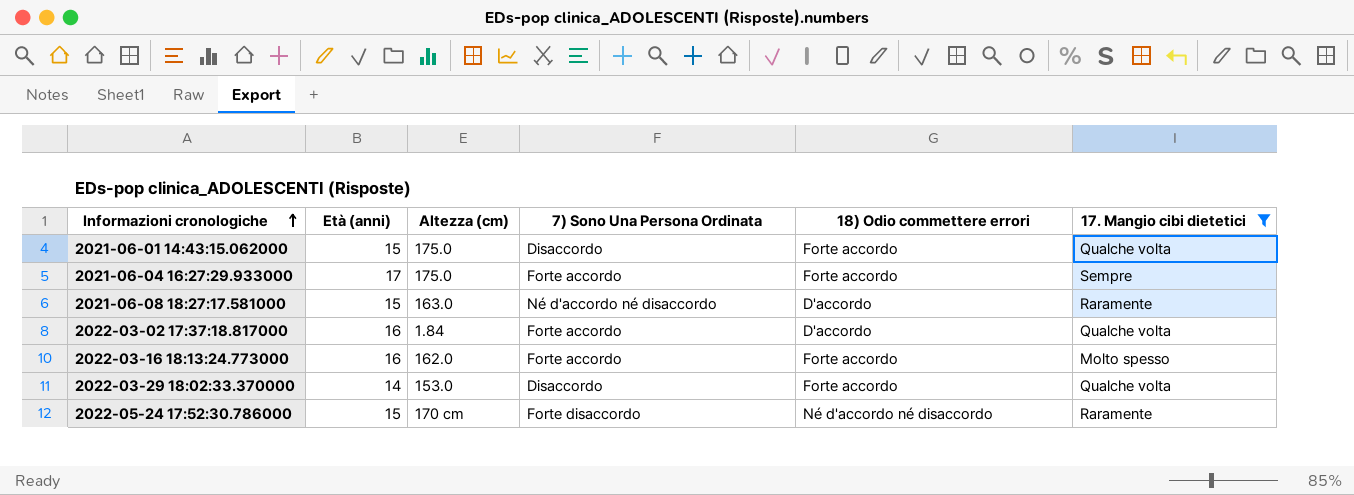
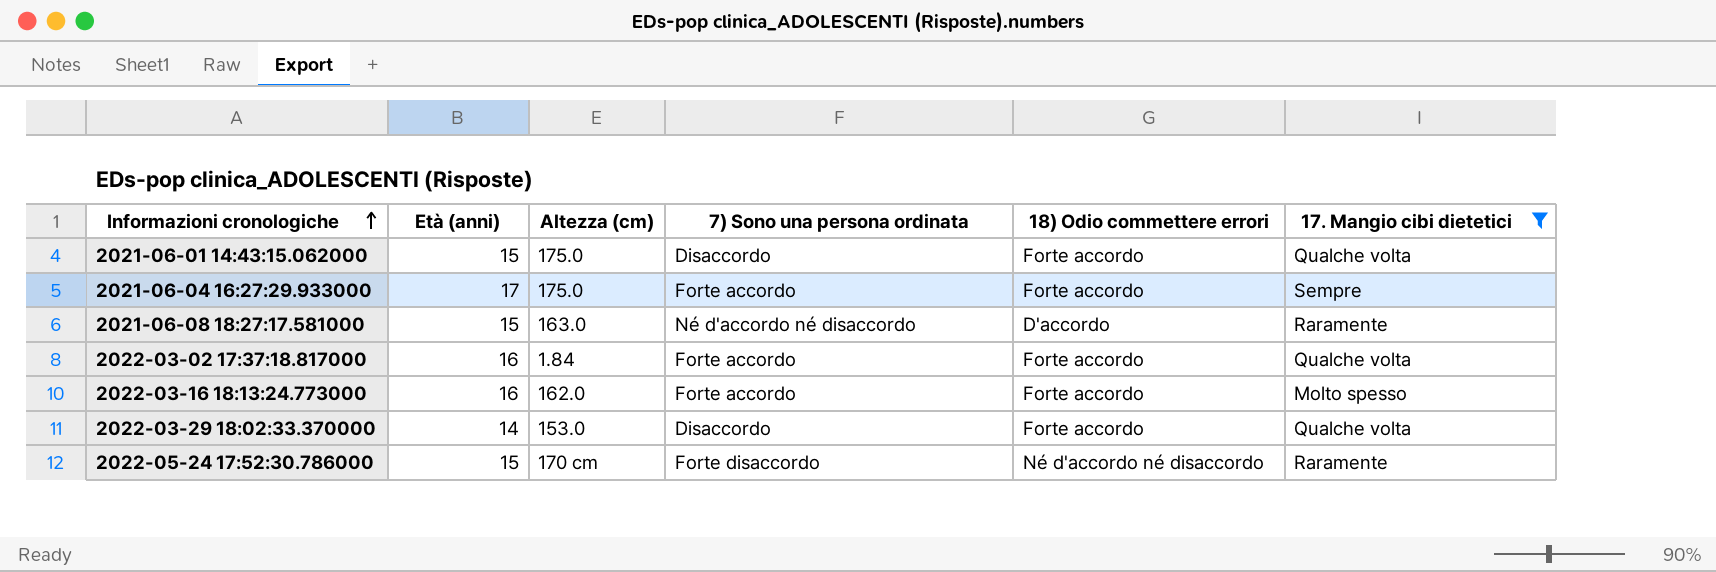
column name: 7) Sono Una Persona Ordinata -> 7) Sono una persona ordinata
2022-03-02 17:37:18.817000 | 18) Odio commettere errori: D'accordo -> Forte accordo

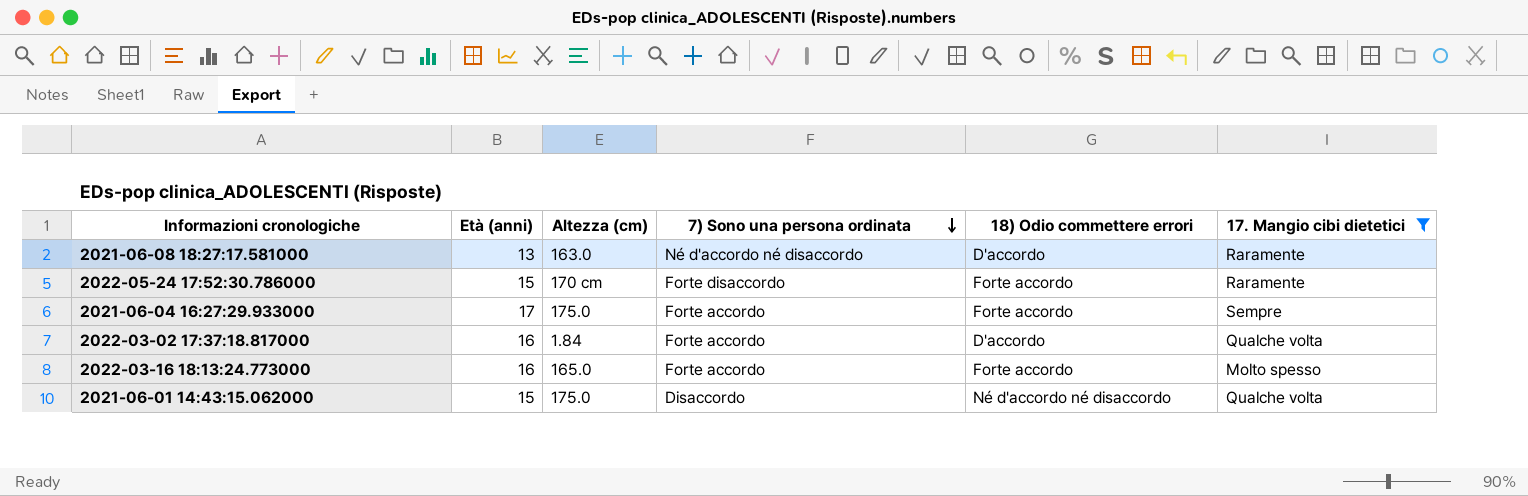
row order: Informazioni cronologiche ascending -> 7) Sono una persona ordinata descending
row 2022-03-29 18:02:33.370000: 14 | 153.0 | Disaccordo | Forte accordo | Qualche volta -> none
2021-06-08 18:27:17.581000 | Età (anni): 15 -> 13
2022-05-24 17:52:30.786000 | 18) Odio commettere errori: Né d'accordo né disaccordo -> Forte accordo
2022-03-02 17:37:18.817000 | 18) Odio commettere errori: Forte accordo -> D'accordo
2022-03-16 18:13:24.773000 | Altezza (cm): 162.0 -> 165.0
2021-06-01 14:43:15.062000 | 18) Odio commettere errori: Forte accordo -> Né d'accordo né disaccordo

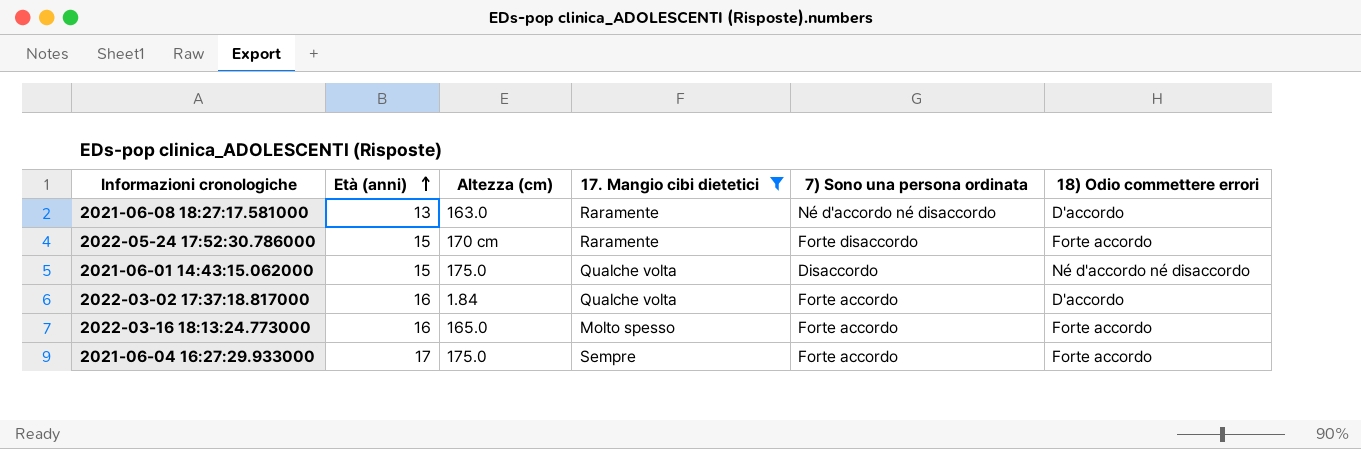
row order: 7) Sono una persona ordinata descending -> Età (anni) ascending
column 17. Mangio cibi dietetici | position: 6 -> 4

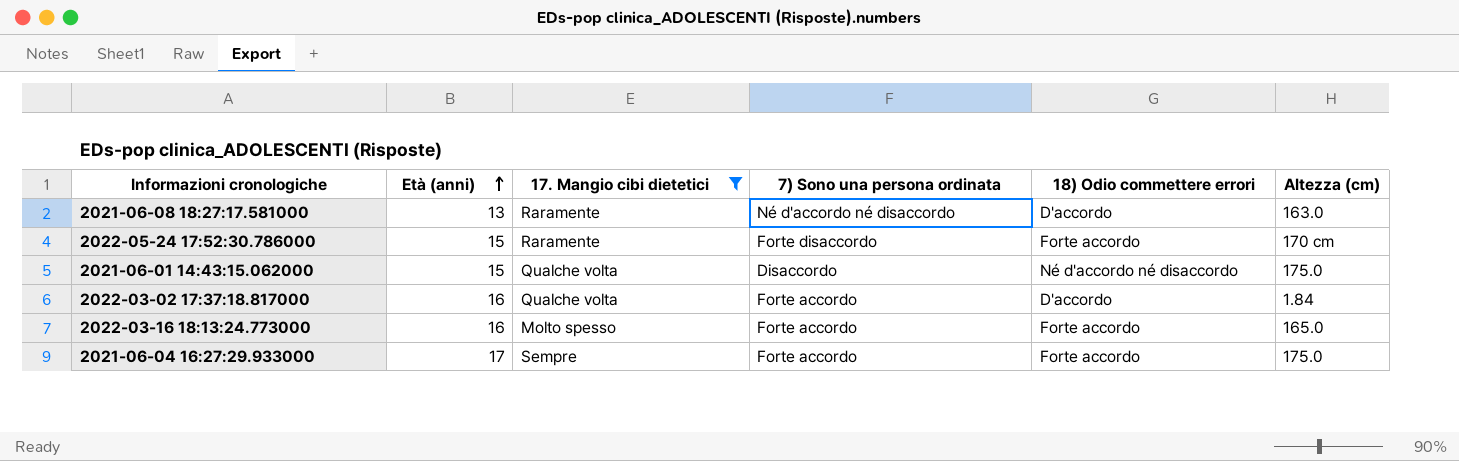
column Altezza (cm) | position: 3 -> 6

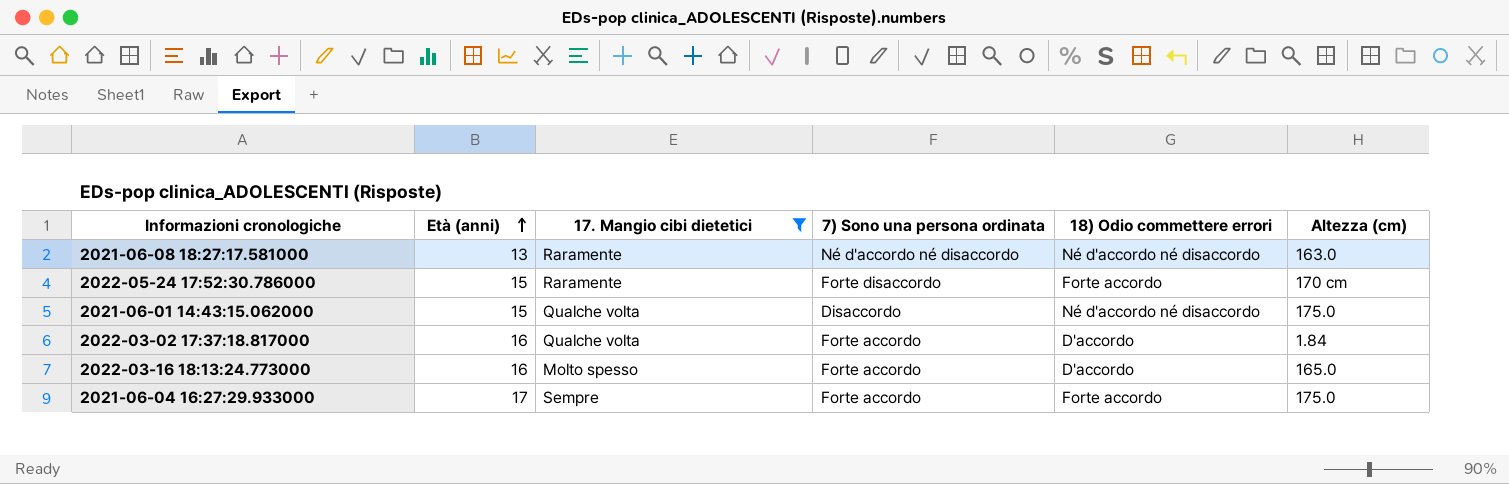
2021-06-08 18:27:17.581000 | 18) Odio commettere errori: D'accordo -> Né d'accordo né disaccordo
2022-03-16 18:13:24.773000 | 18) Odio commettere errori: Forte accordo -> D'accordo

